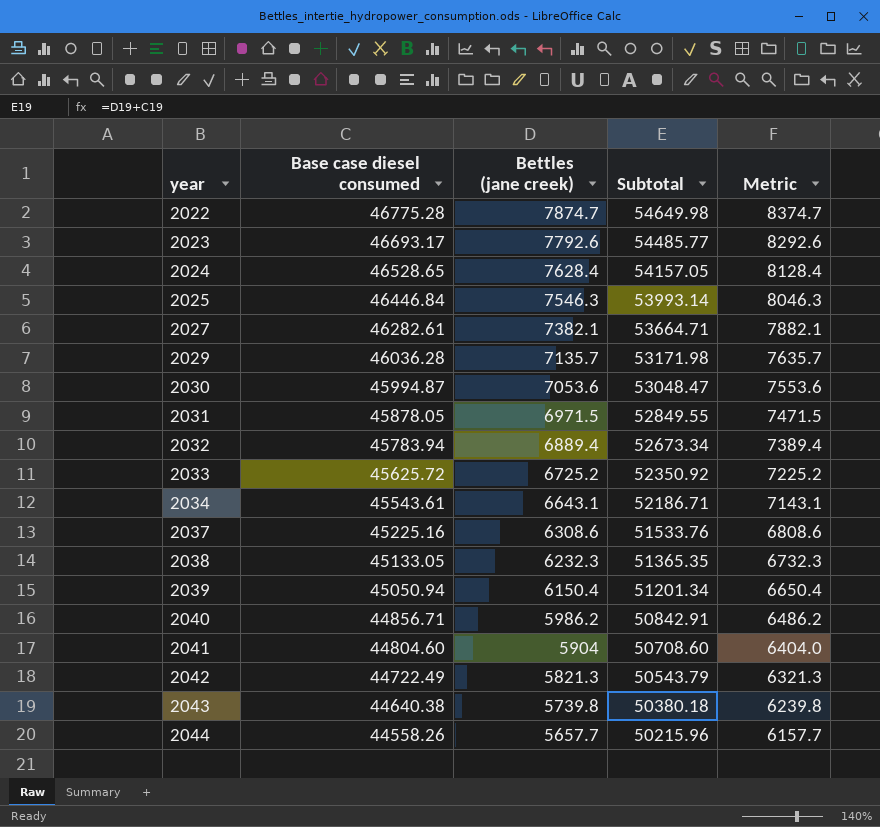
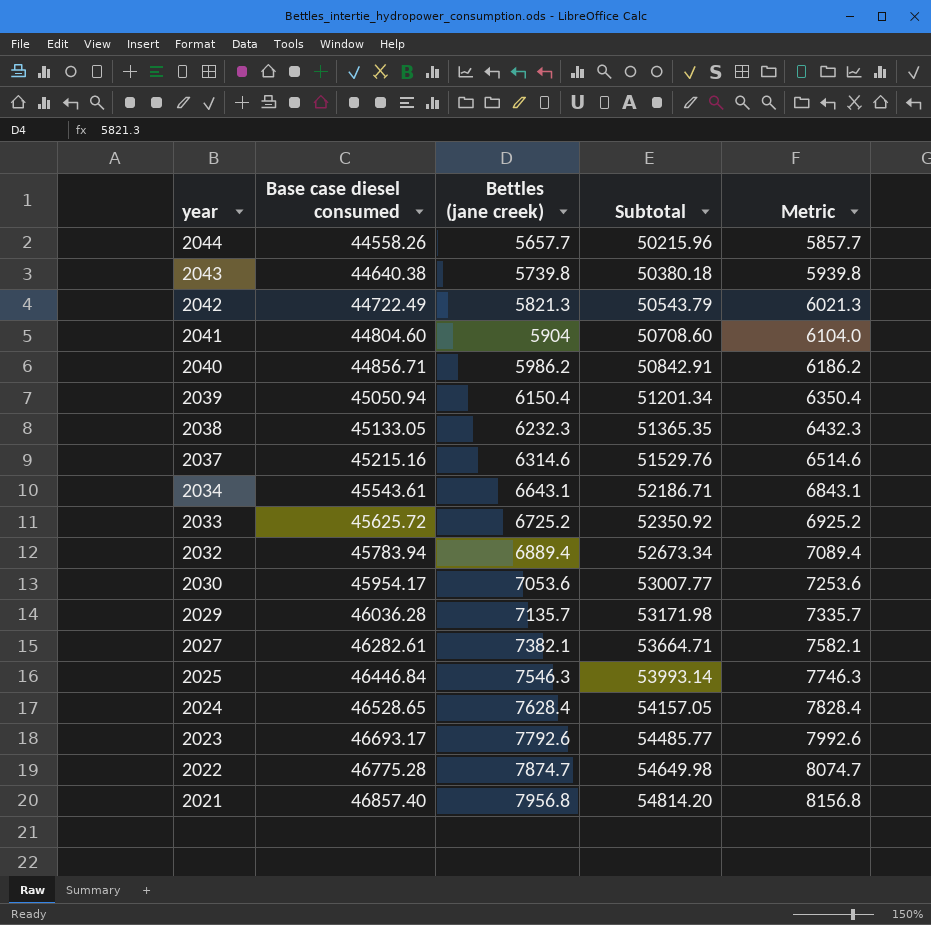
row order: year ascending -> year descending
column Metric | formula: [Bettles (jane creek)] + 500 -> [Bettles (jane creek)] + 200
row 2031: 45878.05 | 6971.5 | 52849.55 | 7471.5 -> none
2037 | Base case diesel consumed: 45225.16 -> 45215.16
2037 | Bettles (jane creek): 6308.6 -> 6314.6
2037 | Subtotal: 51533.76 -> 51529.76
2030 | Base case diesel consumed: 45994.87 -> 45954.17
2030 | Subtotal: 53048.47 -> 53007.77
row 2021: none -> 46857.40 | 7956.8 | 54814.20 | 8156.8

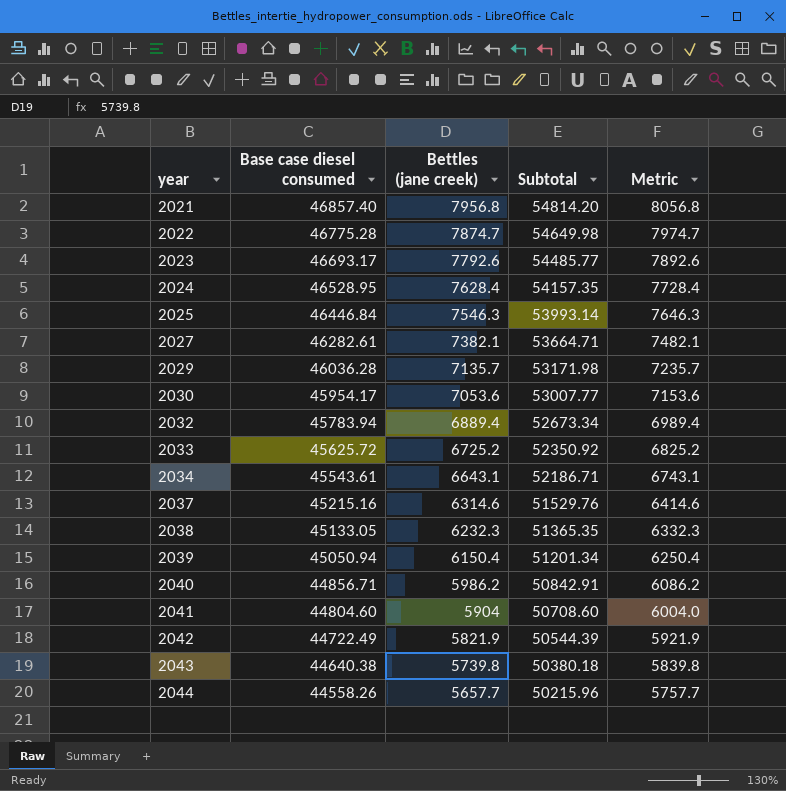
row order: year descending -> year ascending
column Metric | formula: [Bettles (jane creek)] + 200 -> [Bettles (jane creek)] + 100
2024 | Base case diesel consumed: 46528.65 -> 46528.95
2024 | Subtotal: 54157.05 -> 54157.35
2042 | Bettles (jane creek): 5821.3 -> 5821.9
2042 | Subtotal: 50543.79 -> 50544.39

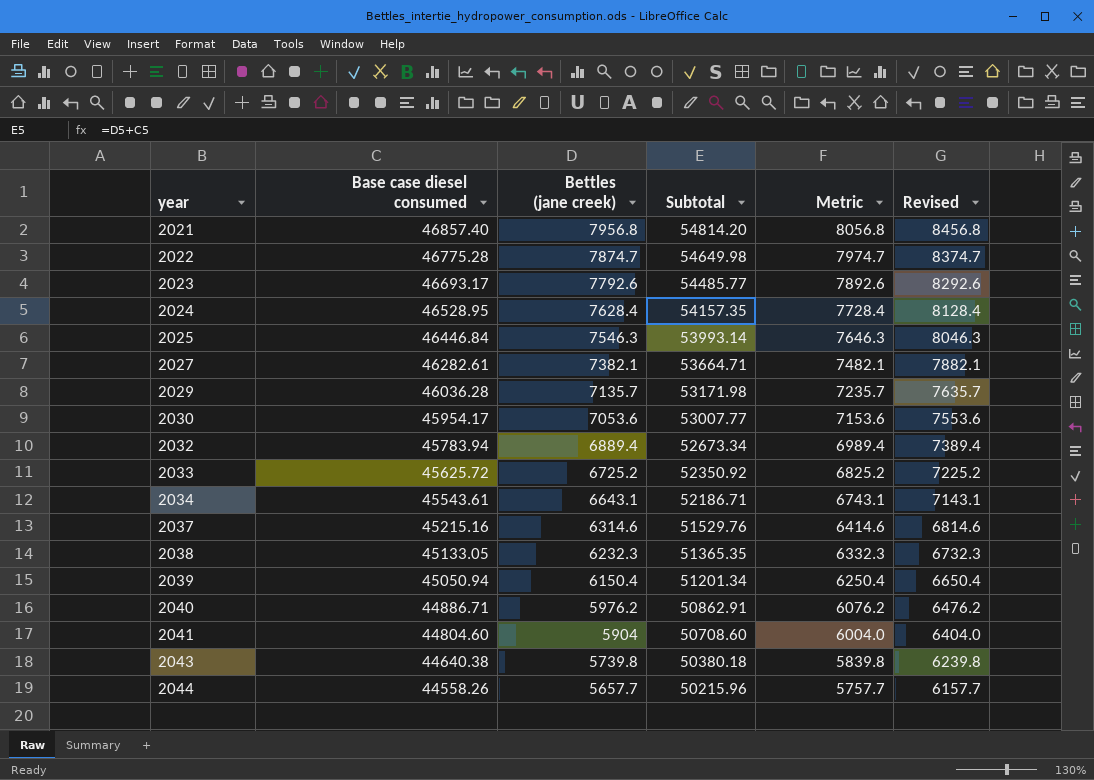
column Revised | formula: none -> [Bettles (jane creek)] + 500
row 2042: 44722.49 | 5821.9 | 50544.39 | 5921.9 -> none
2040 | Base case diesel consumed: 44856.71 -> 44886.71
2040 | Bettles (jane creek): 5986.2 -> 5976.2
2040 | Subtotal: 50842.91 -> 50862.91
2040 | Metric: 6086.2 -> 6076.2

